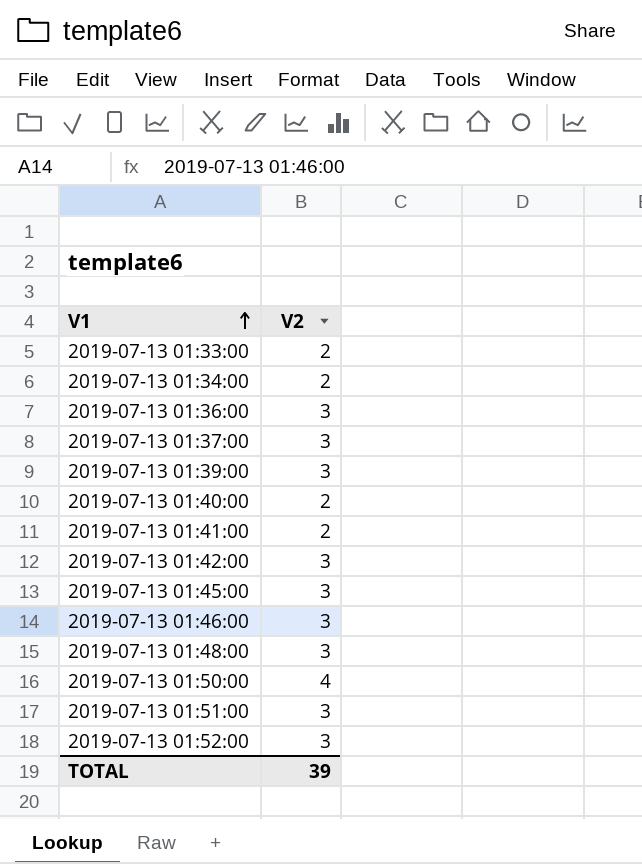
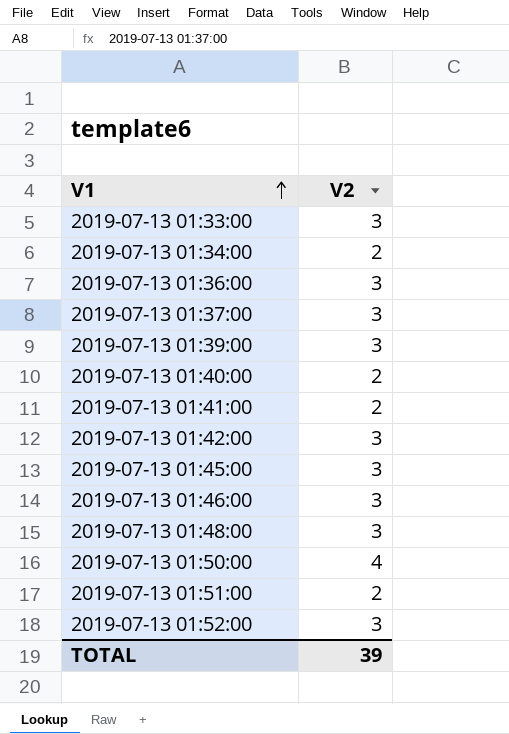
2019-07-13 01:33:00 | V2: 2 -> 3
2019-07-13 01:51:00 | V2: 3 -> 2

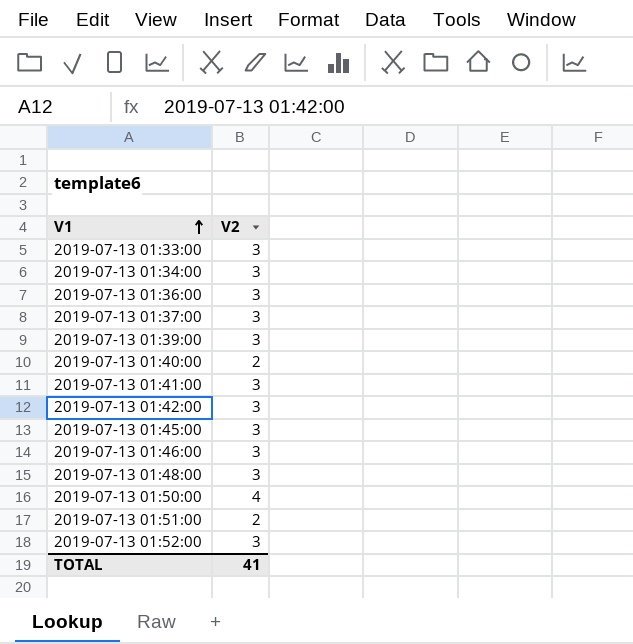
2019-07-13 01:34:00 | V2: 2 -> 3
2019-07-13 01:41:00 | V2: 2 -> 3
TOTAL | V2: 39 -> 41

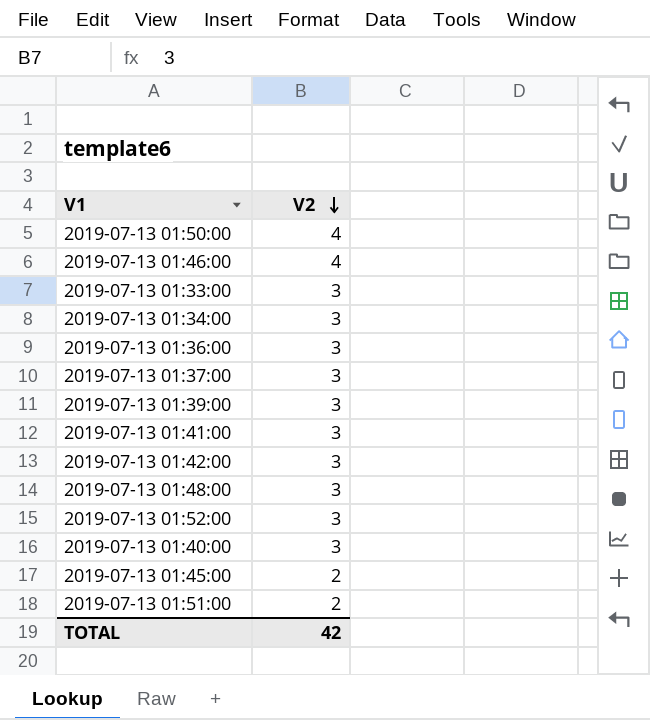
row order: V1 ascending -> V2 descending
2019-07-13 01:46:00 | V2: 3 -> 4
2019-07-13 01:40:00 | V2: 2 -> 3
2019-07-13 01:45:00 | V2: 3 -> 2
TOTAL | V2: 41 -> 42

